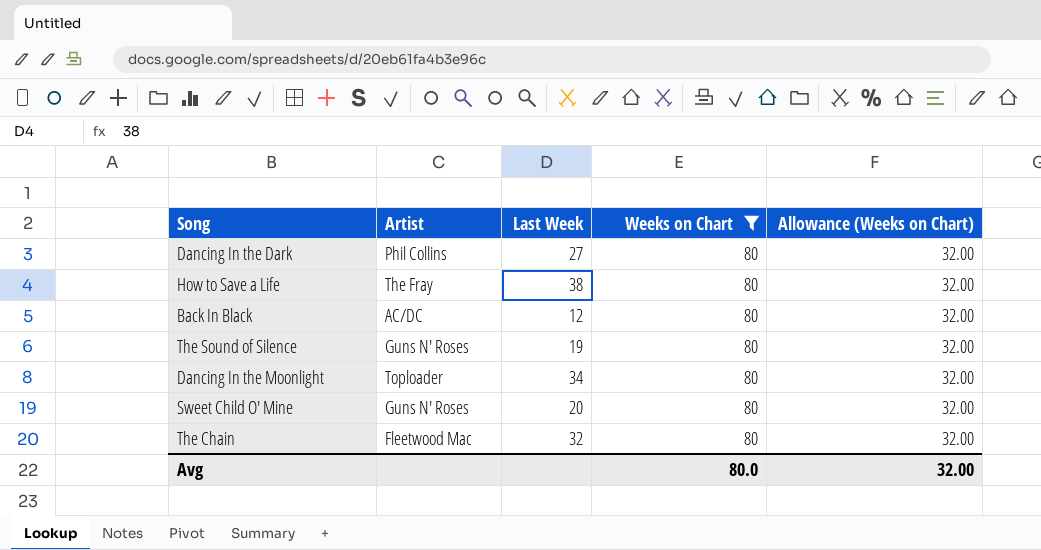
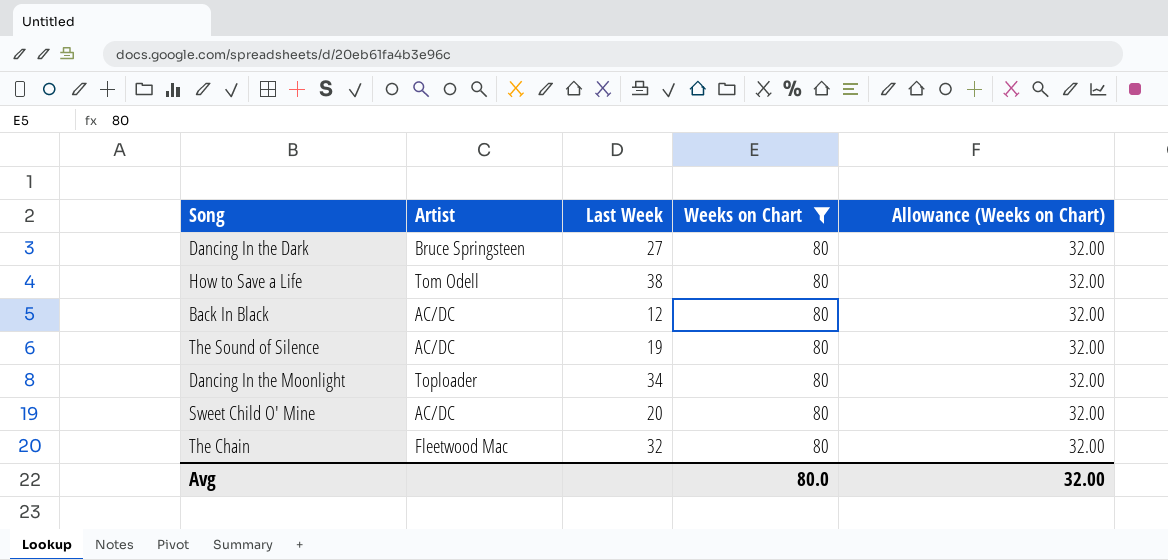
Dancing In the Dark | Artist: Phil Collins -> Bruce Springsteen
How to Save a Life | Artist: The Fray -> Tom Odell
The Sound of Silence | Artist: Guns N' Roses -> AC/DC
Sweet Child O' Mine | Artist: Guns N' Roses -> AC/DC

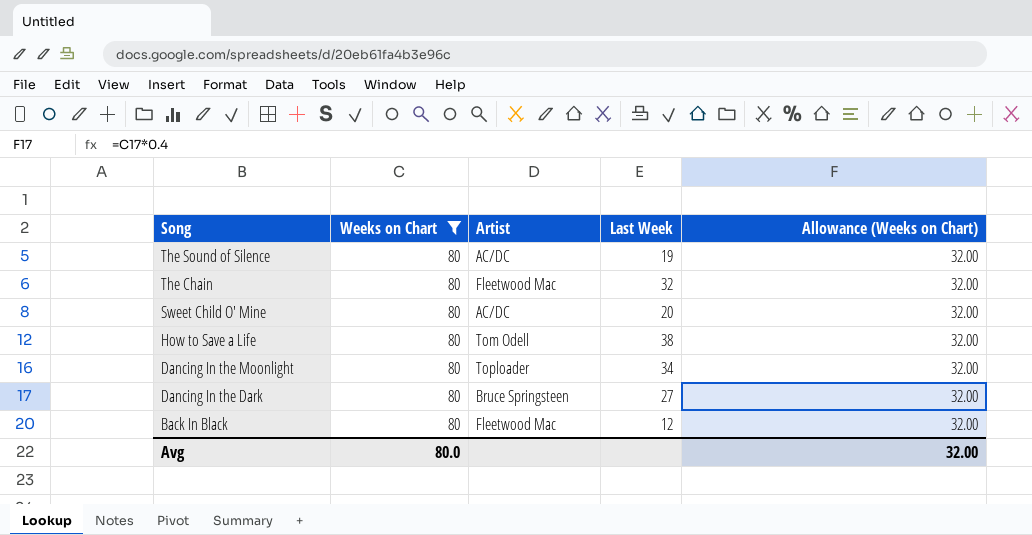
row order: none -> Song descending
column Weeks on Chart | position: 4 -> 2
Back In Black | Artist: AC/DC -> Fleetwood Mac

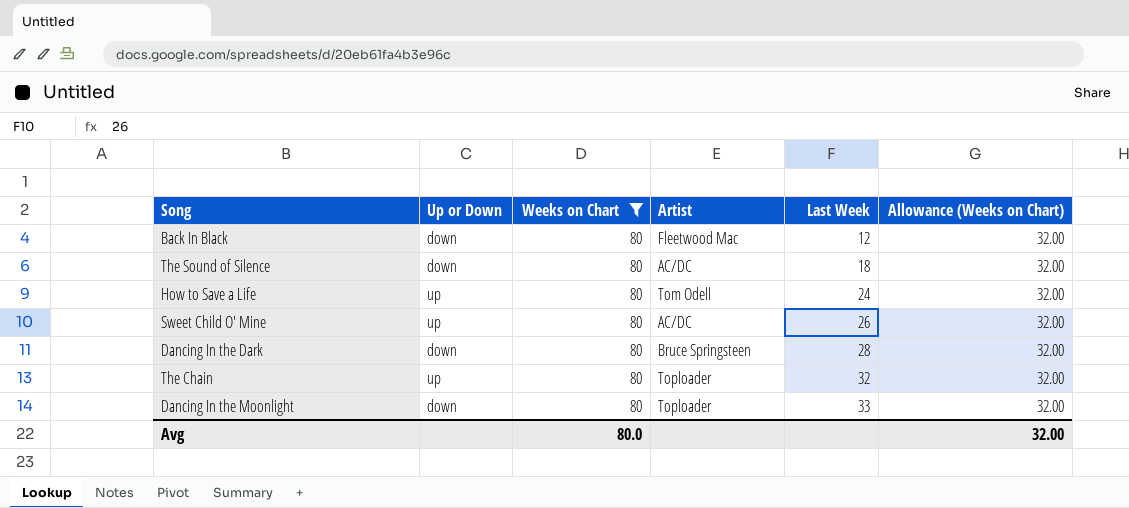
row order: Song descending -> Last Week ascending
column Up or Down | position: none -> 2
The Sound of Silence | Last Week: 19 -> 18
How to Save a Life | Last Week: 38 -> 24
Sweet Child O' Mine | Last Week: 20 -> 26
Dancing In the Dark | Last Week: 27 -> 28
The Chain | Artist: Fleetwood Mac -> Toploader
Dancing In the Moonlight | Last Week: 34 -> 33

